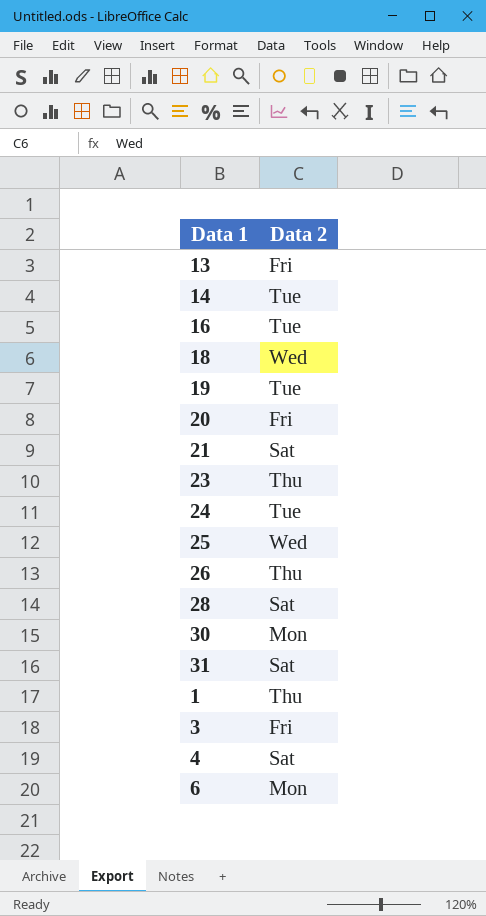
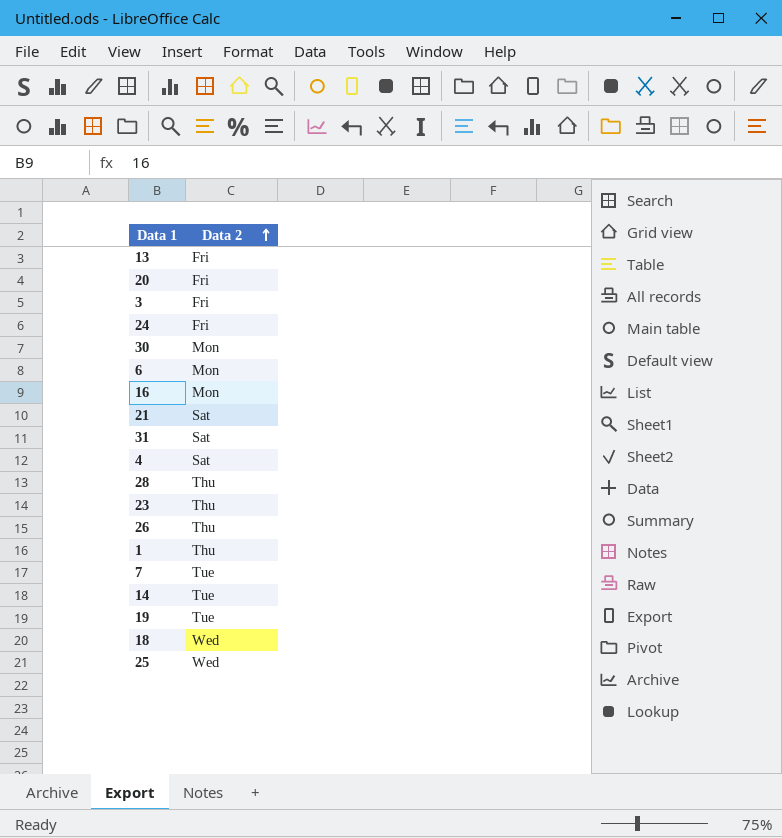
row order: none -> Data 2 ascending
24 | Data 2: Tue -> Fri
16 | Data 2: Tue -> Mon
28 | Data 2: Sat -> Thu
row 7: none -> Tue

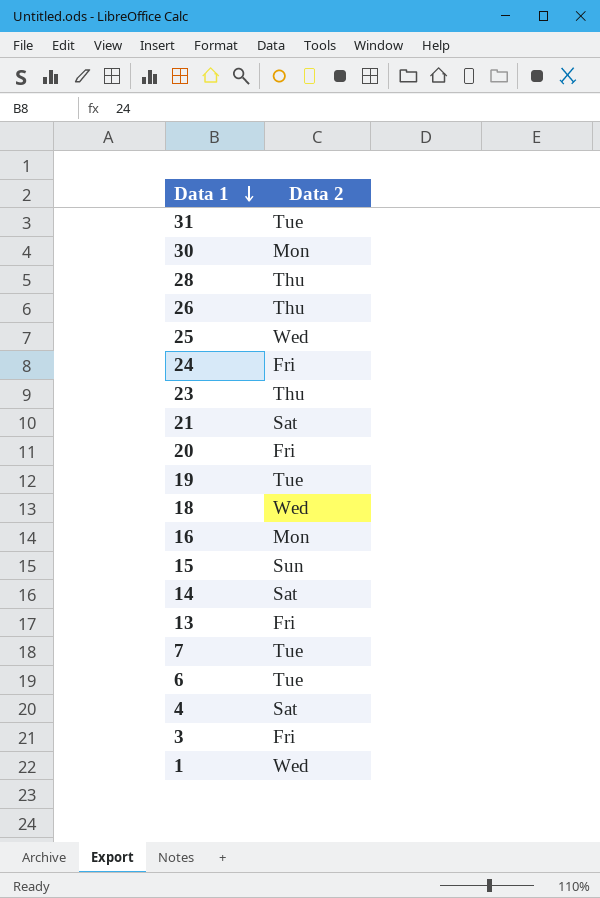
row order: Data 2 ascending -> Data 1 descending
31 | Data 2: Sat -> Tue
row 15: none -> Sun
14 | Data 2: Tue -> Sat
6 | Data 2: Mon -> Tue
1 | Data 2: Thu -> Wed

